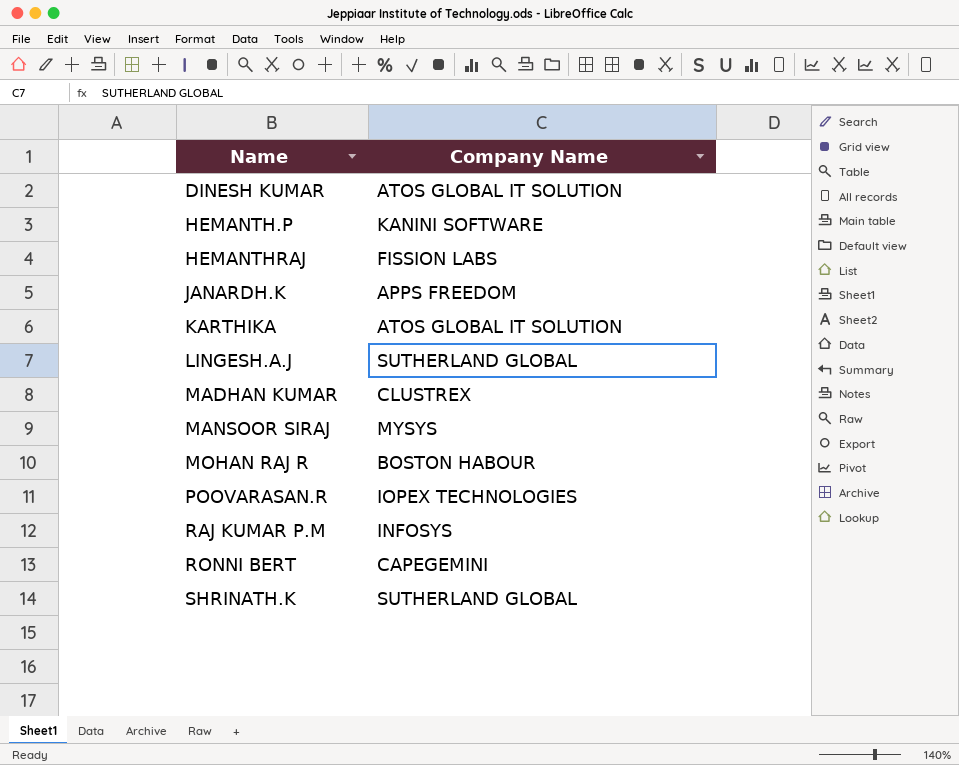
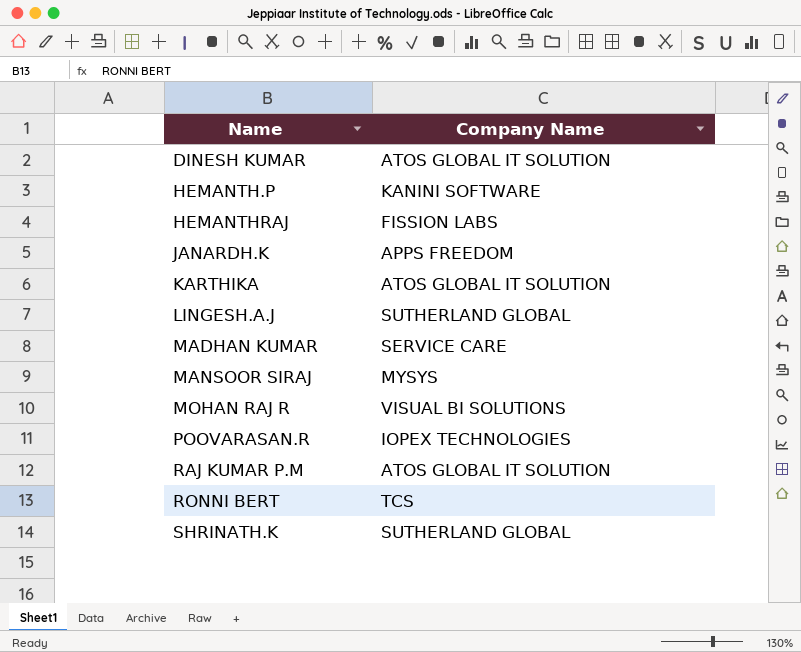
MADHAN KUMAR | Company Name: CLUSTREX -> SERVICE CARE
MOHAN RAJ R | Company Name: BOSTON HABOUR -> VISUAL BI SOLUTIONS
RAJ KUMAR P.M | Company Name: INFOSYS -> ATOS GLOBAL IT SOLUTION
RONNI BERT | Company Name: CAPEGEMINI -> TCS

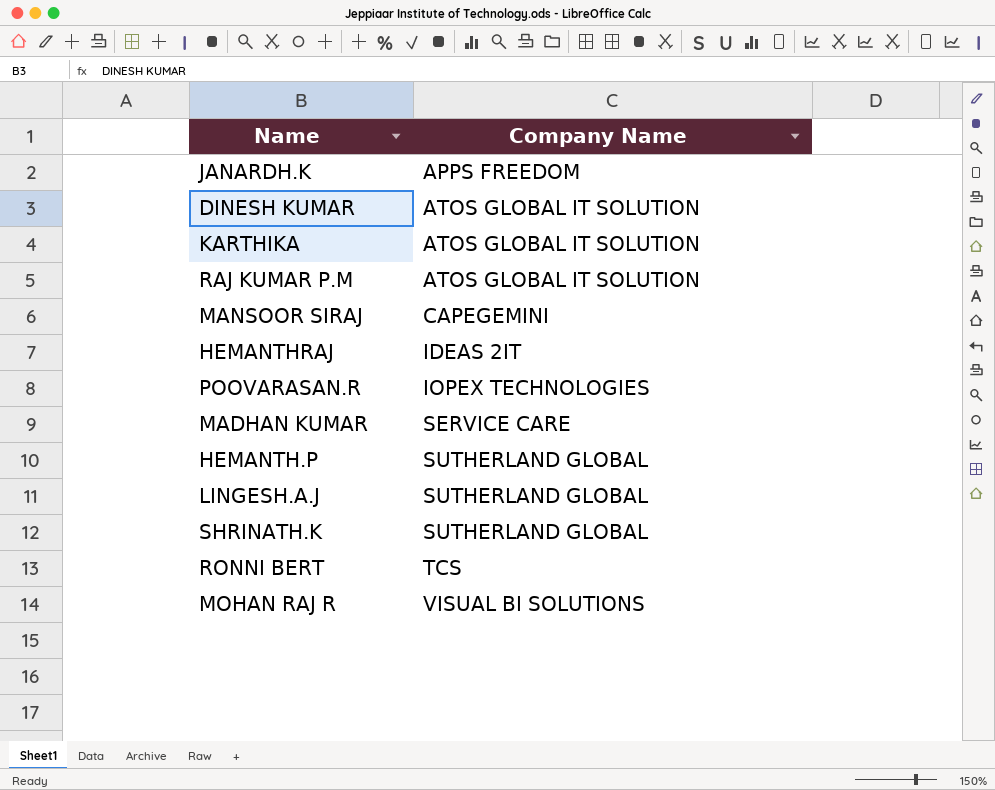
row order: Name ascending -> Company Name ascending
MANSOOR SIRAJ | Company Name: MYSYS -> CAPEGEMINI
HEMANTHRAJ | Company Name: FISSION LABS -> IDEAS 2IT
HEMANTH.P | Company Name: KANINI SOFTWARE -> SUTHERLAND GLOBAL

